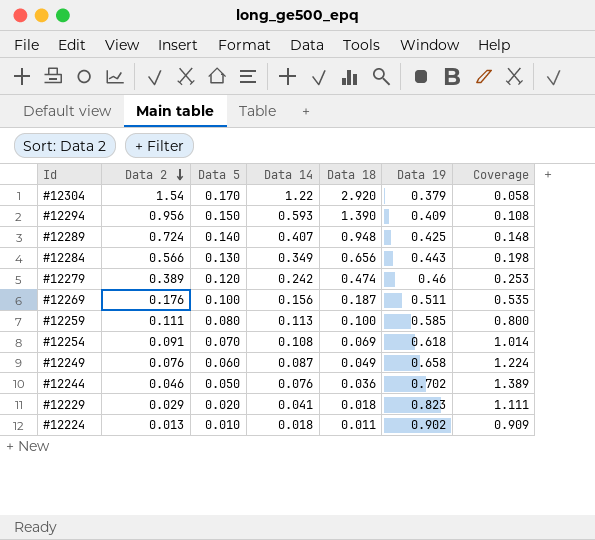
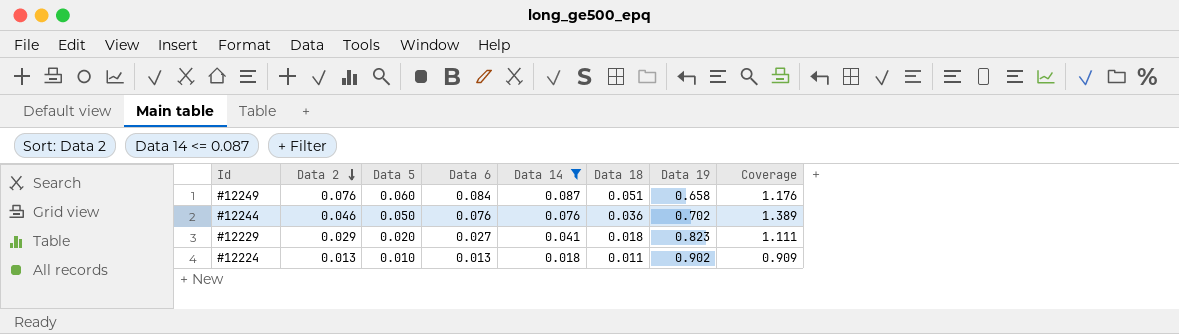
filter: none -> Data 14 <= 0.087
column Data 6 | position: none -> 4
#12249 | Data 18: 0.049 -> 0.051
#12249 | Coverage: 1.224 -> 1.176

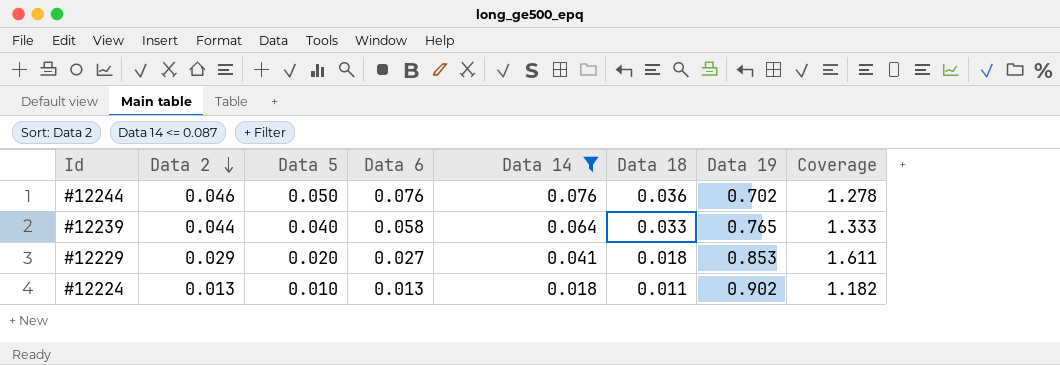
column Coverage | formula: [Data 5] / [Data 18] -> [Data 2] / [Data 18]
row #12249: 0.076 | 0.060 | 0.084 | 0.087 | 0.051 | 0.658 | 1.176 -> none
row #12239: none -> 0.044 | 0.040 | 0.058 | 0.064 | 0.033 | 0.765 | 1.333
#12229 | Data 19: 0.823 -> 0.853

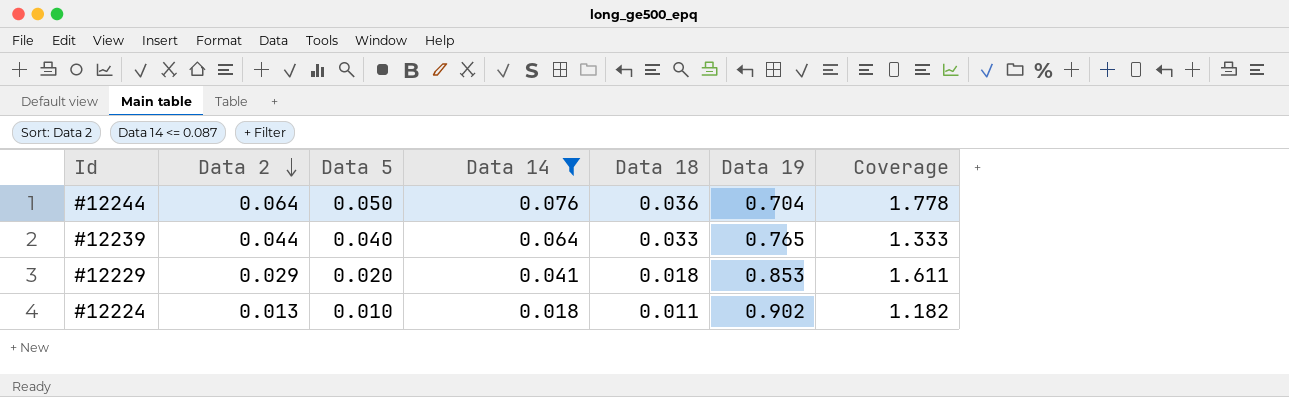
column Data 6 | position: 4 -> none
#12244 | Data 2: 0.046 -> 0.064
#12244 | Data 19: 0.702 -> 0.704
#12244 | Coverage: 1.278 -> 1.778

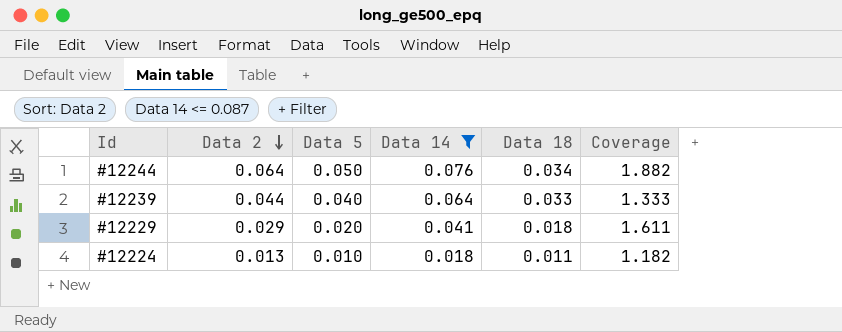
column Data 19 | position: 6 -> none
#12244 | Data 18: 0.036 -> 0.034
#12244 | Coverage: 1.778 -> 1.882

